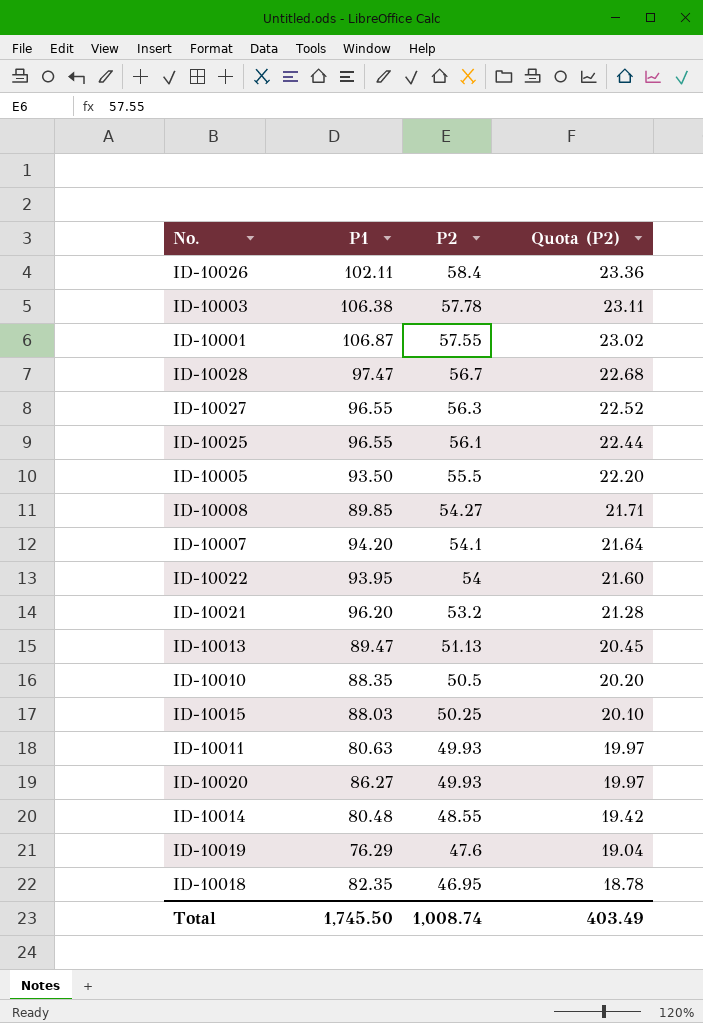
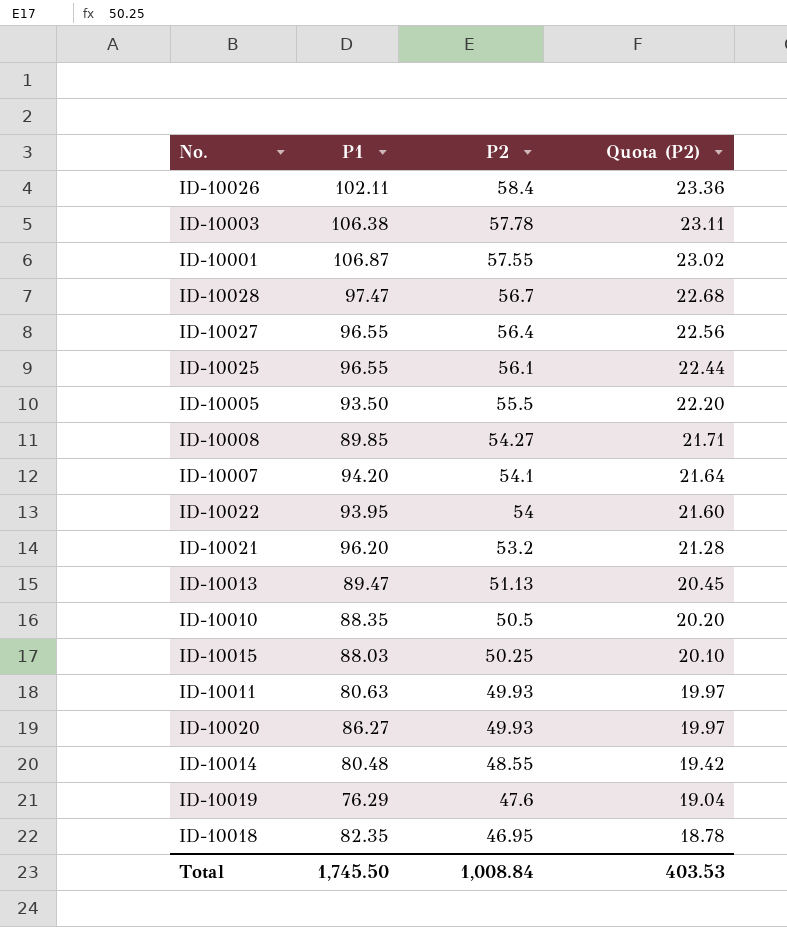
ID-10027 | P2: 56.3 -> 56.4
ID-10027 | Quota (P2): 22.52 -> 22.56
Total | P2: 1,008.74 -> 1,008.84
Total | Quota (P2): 403.49 -> 403.53

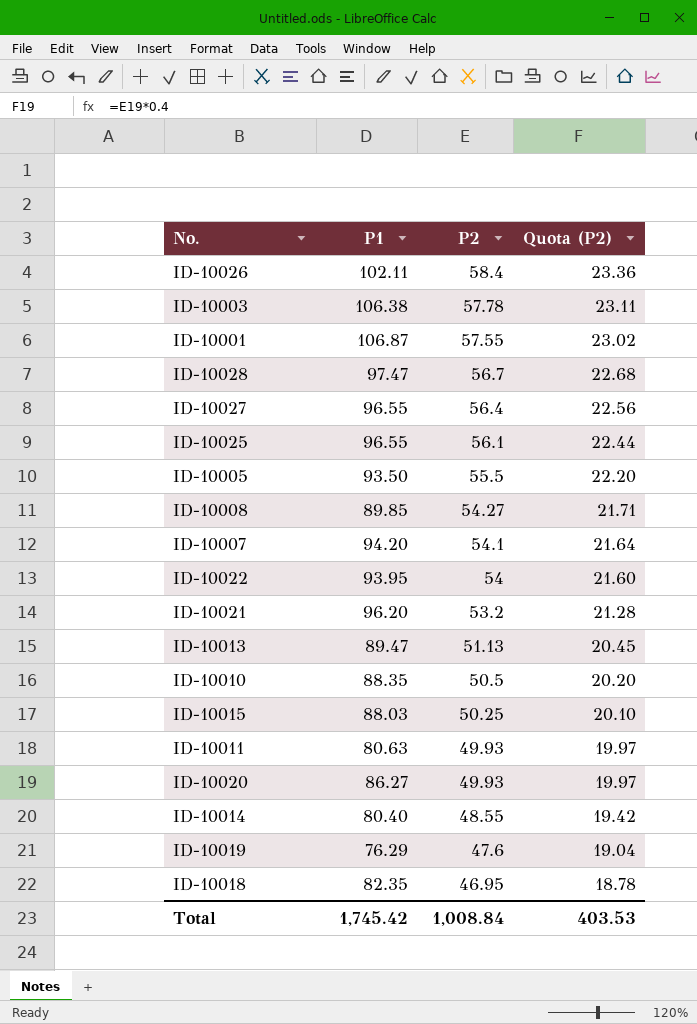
ID-10014 | P1: 80.48 -> 80.40
Total | P1: 1,745.50 -> 1,745.42

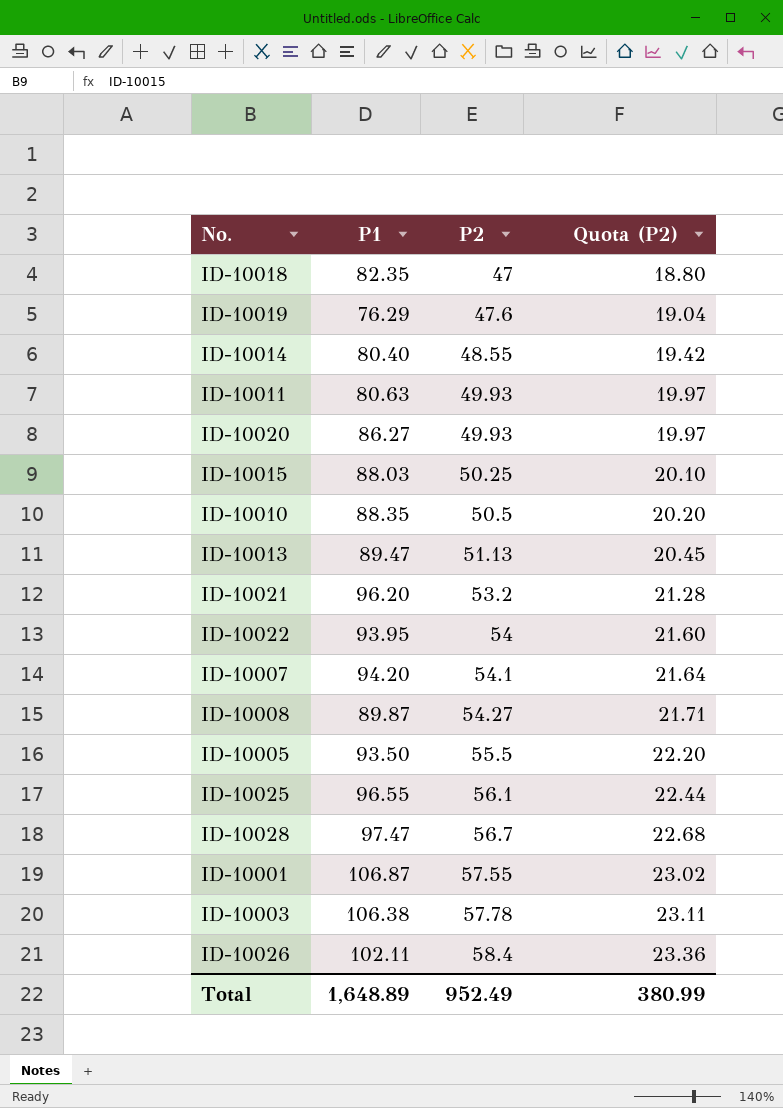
row order: P2 descending -> P2 ascending
row ID-10027: 96.55 | 56.4 | 22.56 -> none
ID-10018 | P2: 46.95 -> 47
ID-10018 | Quota (P2): 18.78 -> 18.80
ID-10008 | P1: 89.85 -> 89.87
Total | P1: 1,745.42 -> 1,648.89
Total | P2: 1,008.84 -> 952.49
Total | Quota (P2): 403.53 -> 380.99

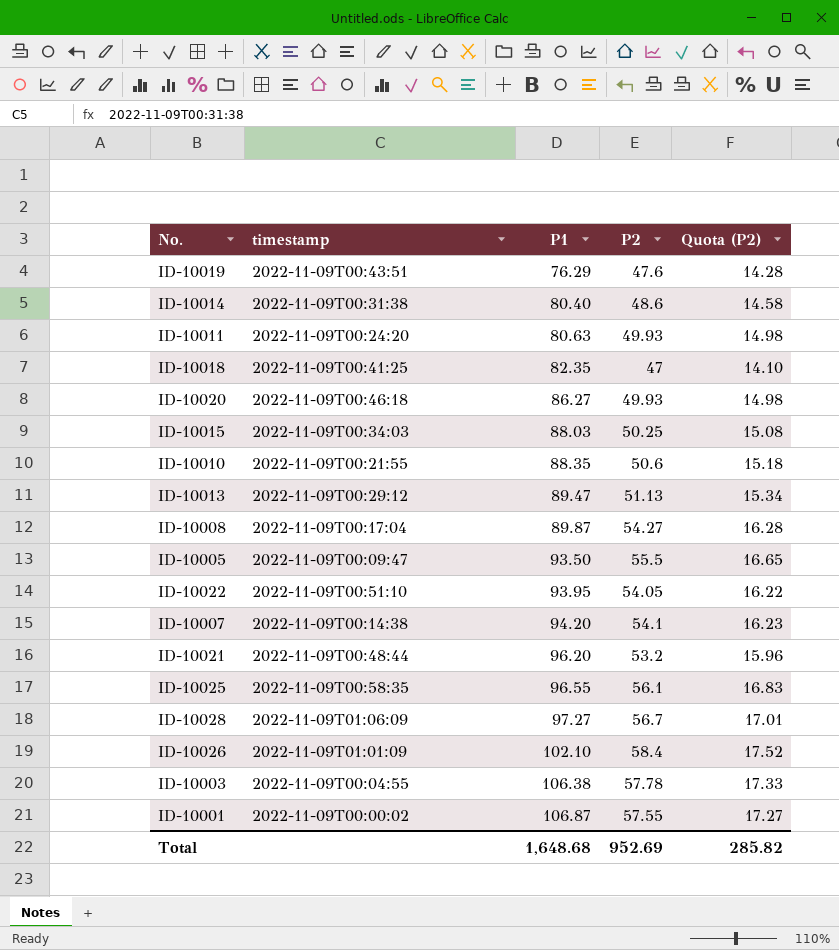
row order: P2 ascending -> P1 ascending
column timestamp | position: none -> 2
column Quota (P2) | formula: [P2] * 0.4 -> [P2] * 0.3
ID-10014 | P2: 48.55 -> 48.6
ID-10010 | P2: 50.5 -> 50.6
ID-10022 | P2: 54 -> 54.05
ID-10028 | P1: 97.47 -> 97.27
ID-10026 | P1: 102.11 -> 102.10
Total | P1: 1,648.89 -> 1,648.68
Total | P2: 952.49 -> 952.69
Total | Quota (P2): 380.99 -> 285.82

